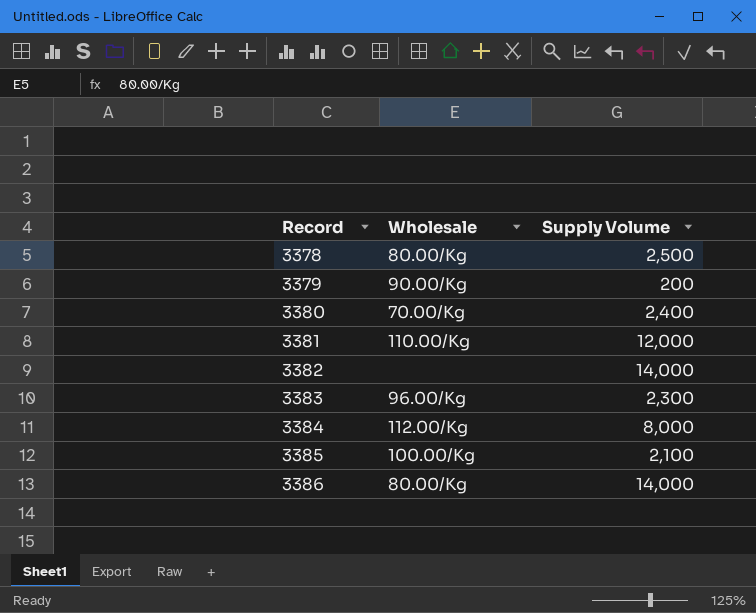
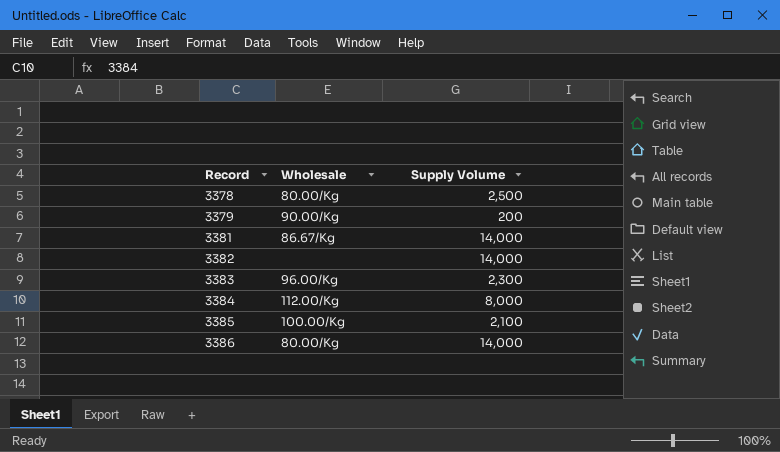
row 3380: 70.00/Kg | 2,400 -> none
3381 | Wholesale: 110.00/Kg -> 86.67/Kg
3381 | Supply Volume: 12,000 -> 14,000

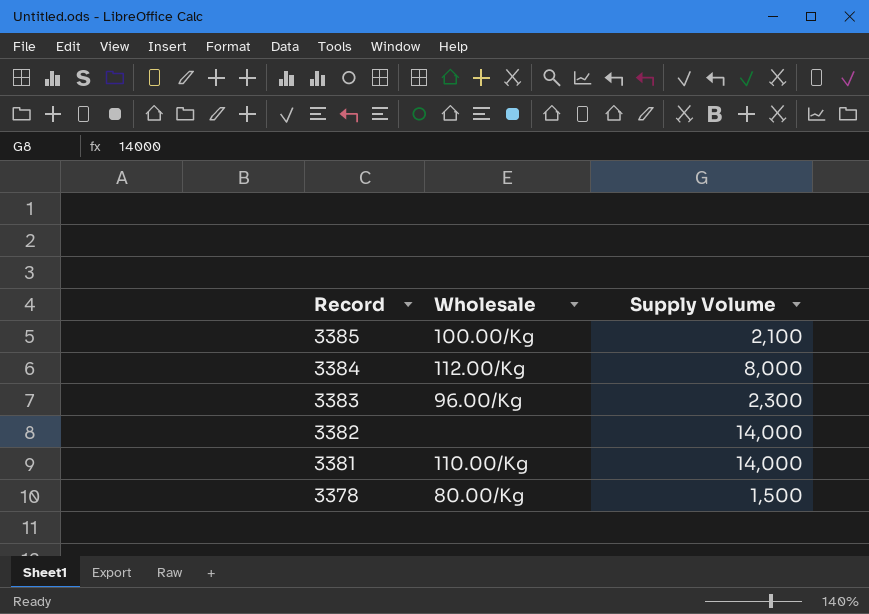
row order: Record ascending -> Record descending
row 3379: 90.00/Kg | 200 -> none
row 3386: 80.00/Kg | 14,000 -> none
3381 | Wholesale: 86.67/Kg -> 110.00/Kg
3378 | Supply Volume: 2,500 -> 1,500

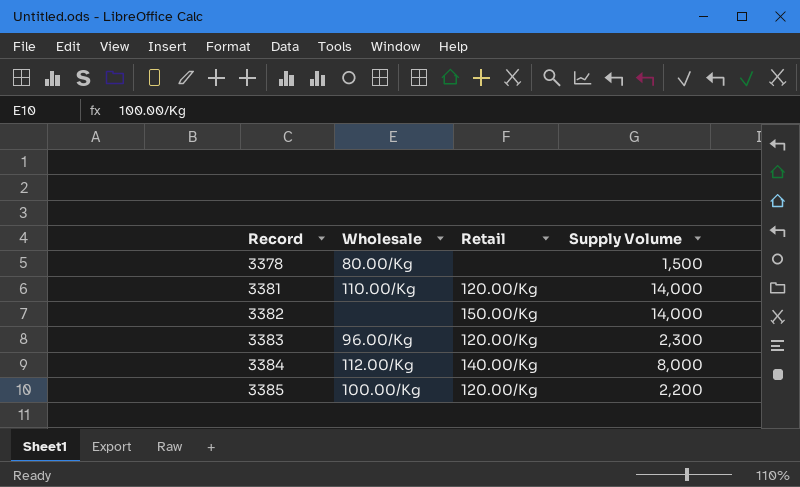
row order: Record descending -> Record ascending
column Retail | position: none -> 3
3385 | Supply Volume: 2,100 -> 2,200

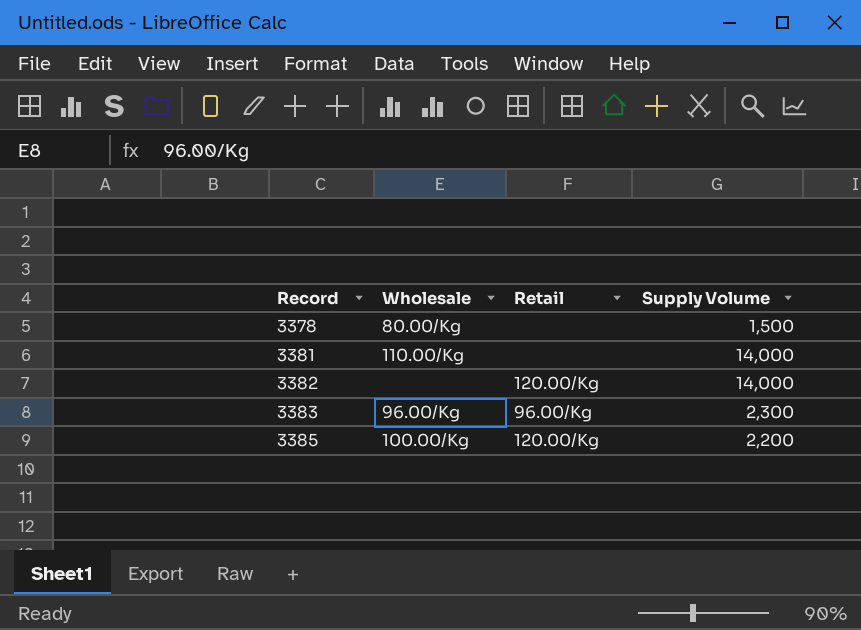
row 3384: 112.00/Kg | 140.00/Kg | 8,000 -> none
3381 | Retail: 120.00/Kg -> none
3382 | Retail: 150.00/Kg -> 120.00/Kg
3383 | Retail: 120.00/Kg -> 96.00/Kg

